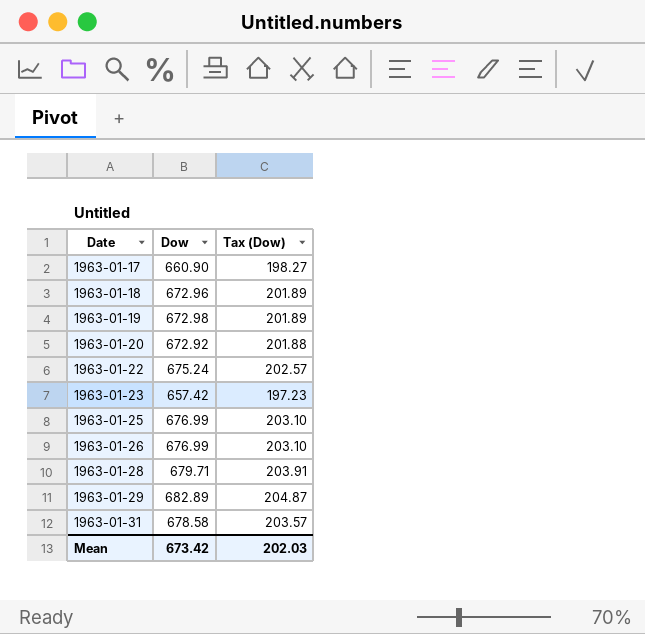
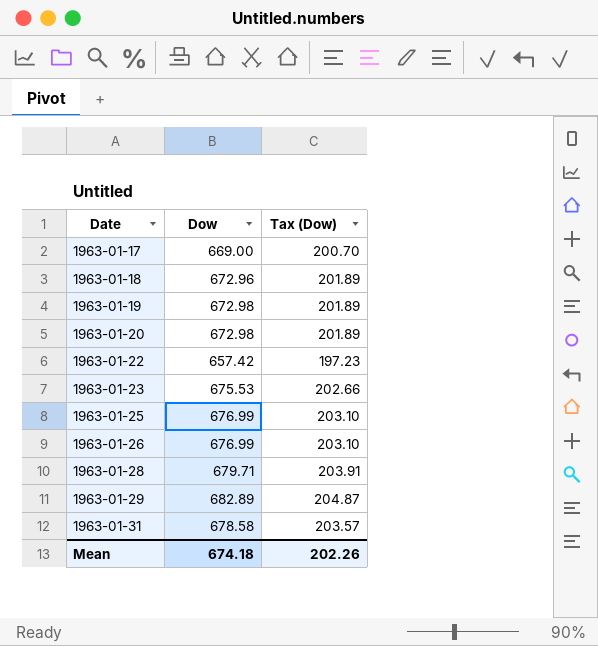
1963-01-17 | Dow: 660.90 -> 669.00
1963-01-17 | Tax (Dow): 198.27 -> 200.70
1963-01-20 | Dow: 672.92 -> 672.98
1963-01-20 | Tax (Dow): 201.88 -> 201.89
1963-01-22 | Dow: 675.24 -> 657.42
1963-01-22 | Tax (Dow): 202.57 -> 197.23
1963-01-23 | Dow: 657.42 -> 675.53
1963-01-23 | Tax (Dow): 197.23 -> 202.66
Mean | Dow: 673.42 -> 674.18
Mean | Tax (Dow): 202.03 -> 202.26

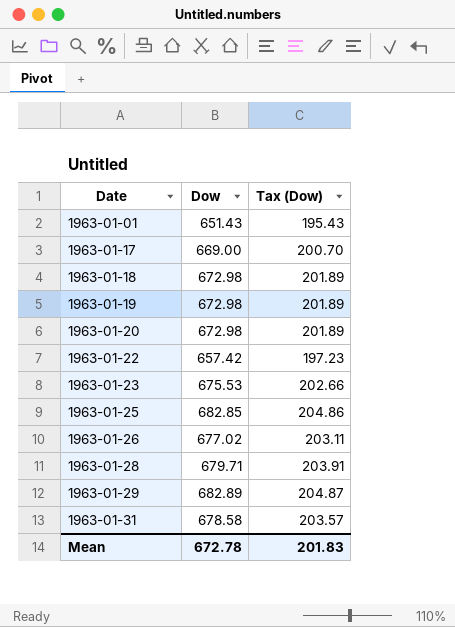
row 1963-01-01: none -> 651.43 | 195.43
1963-01-18 | Dow: 672.96 -> 672.98
1963-01-25 | Dow: 676.99 -> 682.85
1963-01-25 | Tax (Dow): 203.10 -> 204.86
1963-01-26 | Dow: 676.99 -> 677.02
1963-01-26 | Tax (Dow): 203.10 -> 203.11
Mean | Dow: 674.18 -> 672.78
Mean | Tax (Dow): 202.26 -> 201.83

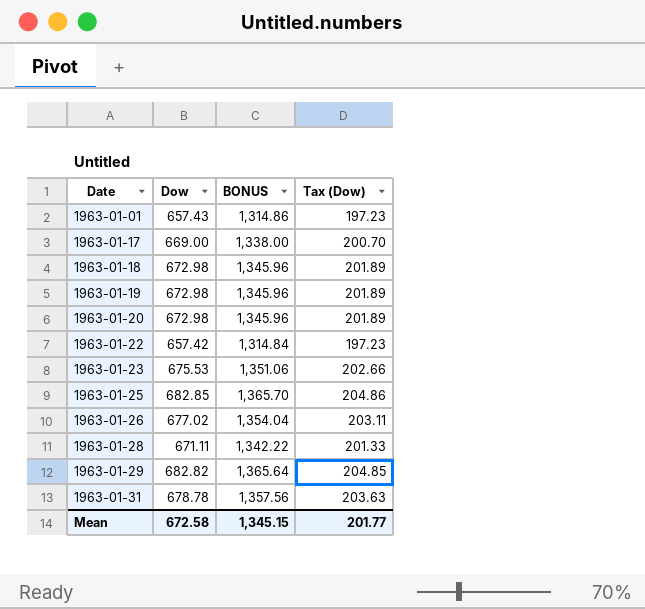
column BONUS | formula: none -> [Dow] * 2
1963-01-01 | Dow: 651.43 -> 657.43
1963-01-01 | Tax (Dow): 195.43 -> 197.23
1963-01-28 | Dow: 679.71 -> 671.11
1963-01-28 | Tax (Dow): 203.91 -> 201.33
1963-01-29 | Dow: 682.89 -> 682.82
1963-01-29 | Tax (Dow): 204.87 -> 204.85
1963-01-31 | Dow: 678.58 -> 678.78
1963-01-31 | Tax (Dow): 203.57 -> 203.63
Mean | Dow: 672.78 -> 672.58
Mean | Tax (Dow): 201.83 -> 201.77

